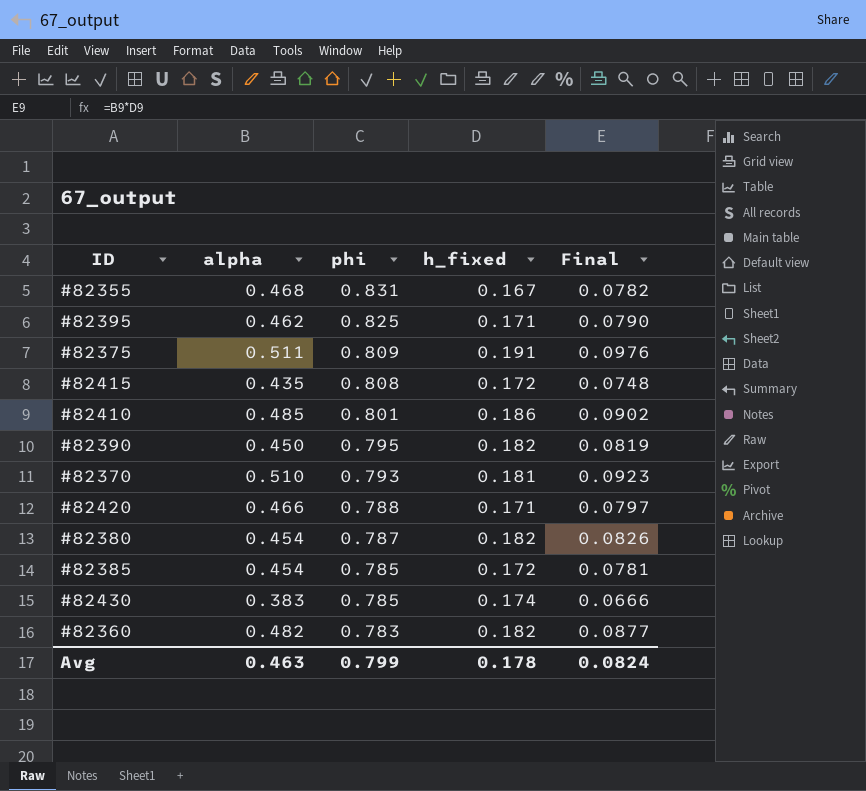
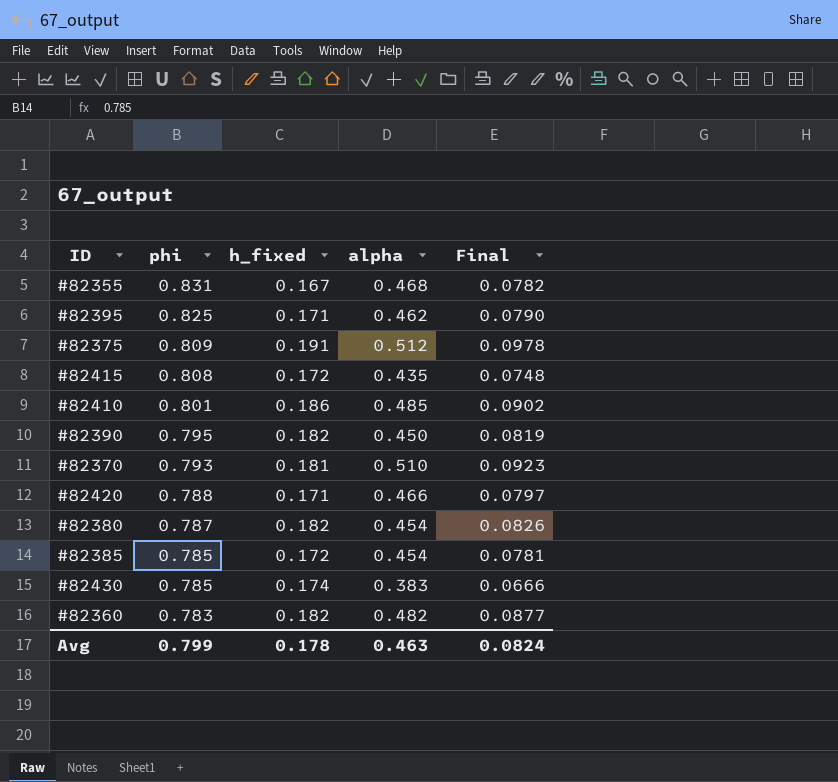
column alpha | position: 2 -> 4
#82375 | alpha: 0.511 -> 0.512
#82375 | Final: 0.0976 -> 0.0978

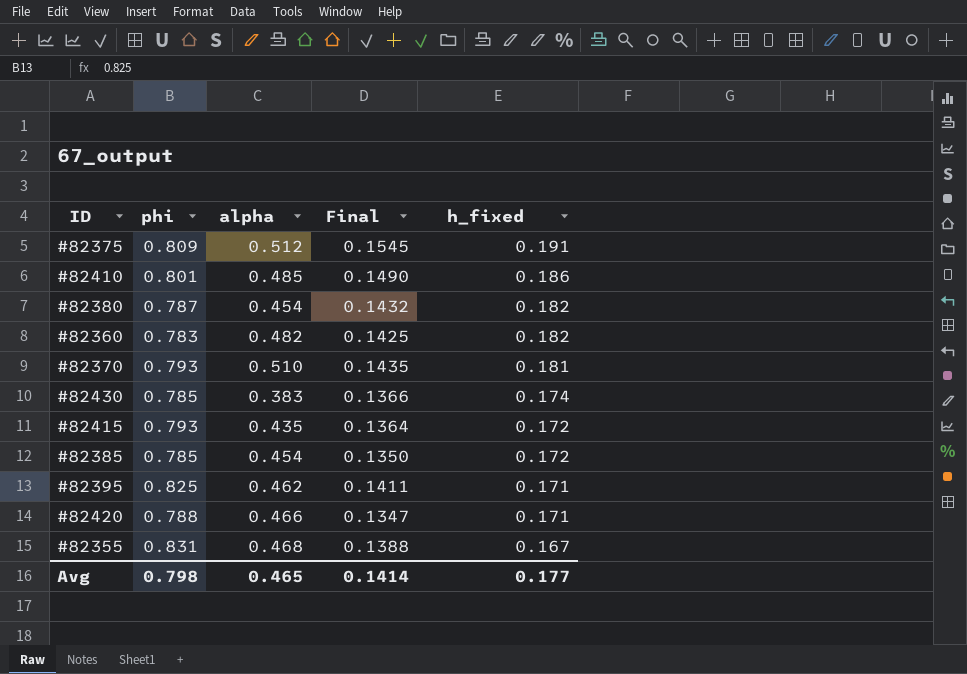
row order: phi descending -> h_fixed descending
column Final | formula: [h_fixed] * [alpha] -> [phi] * [h_fixed]
column h_fixed | position: 3 -> 5
row #82390: 0.795 | 0.182 | 0.450 | 0.0819 -> none
#82415 | phi: 0.808 -> 0.793
Avg | phi: 0.799 -> 0.798
Avg | alpha: 0.463 -> 0.465
Avg | Final: 0.0824 -> 0.1414
Avg | h_fixed: 0.178 -> 0.177

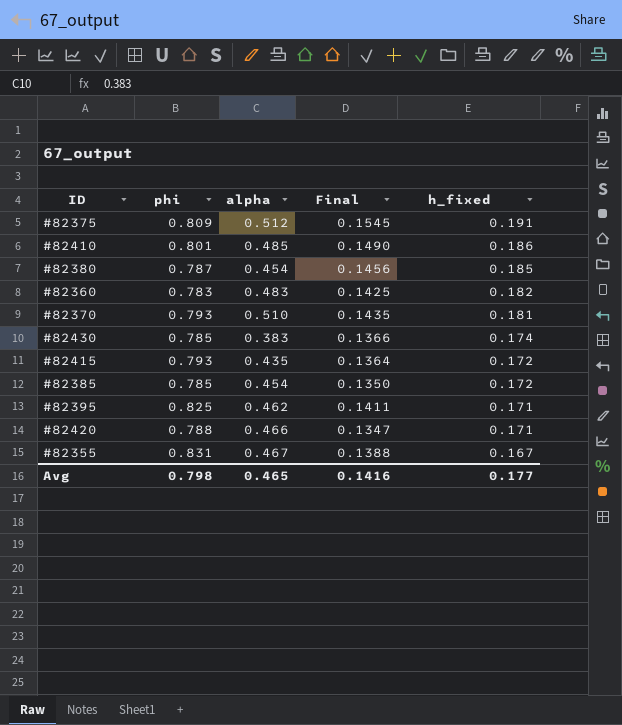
#82380 | Final: 0.1432 -> 0.1456
#82380 | h_fixed: 0.182 -> 0.185
#82360 | alpha: 0.482 -> 0.483
#82355 | alpha: 0.468 -> 0.467
Avg | Final: 0.1414 -> 0.1416

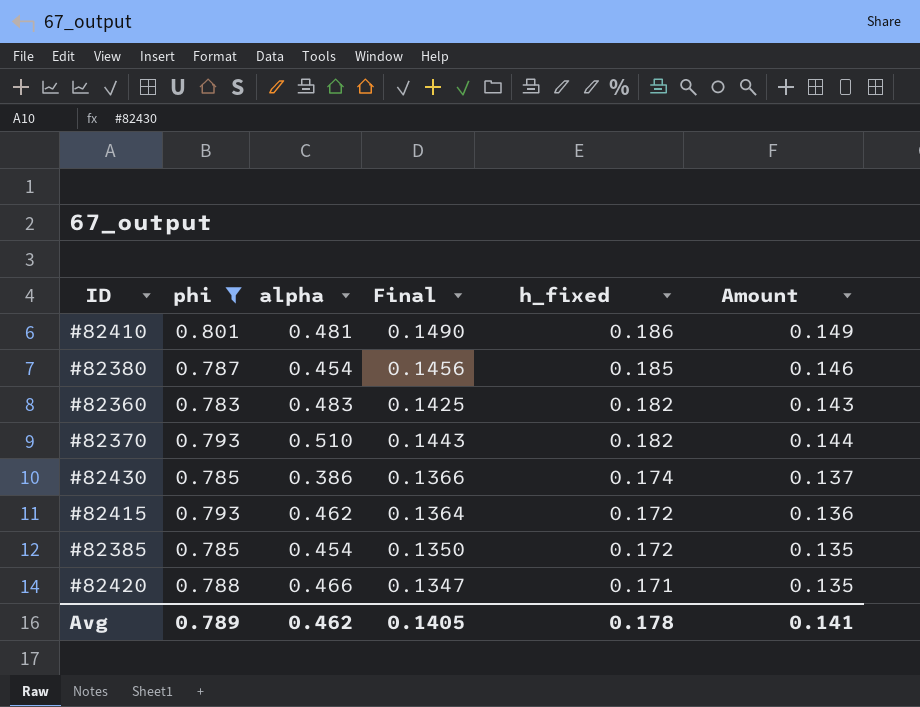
filter: none -> phi <= 0.801
column Amount | formula: none -> [phi] * [h_fixed]
#82410 | alpha: 0.485 -> 0.481
#82370 | Final: 0.1435 -> 0.1443
#82370 | h_fixed: 0.181 -> 0.182
#82430 | alpha: 0.383 -> 0.386
#82415 | alpha: 0.435 -> 0.462
Avg | phi: 0.798 -> 0.789
Avg | alpha: 0.465 -> 0.462
Avg | Final: 0.1416 -> 0.1405
Avg | h_fixed: 0.177 -> 0.178

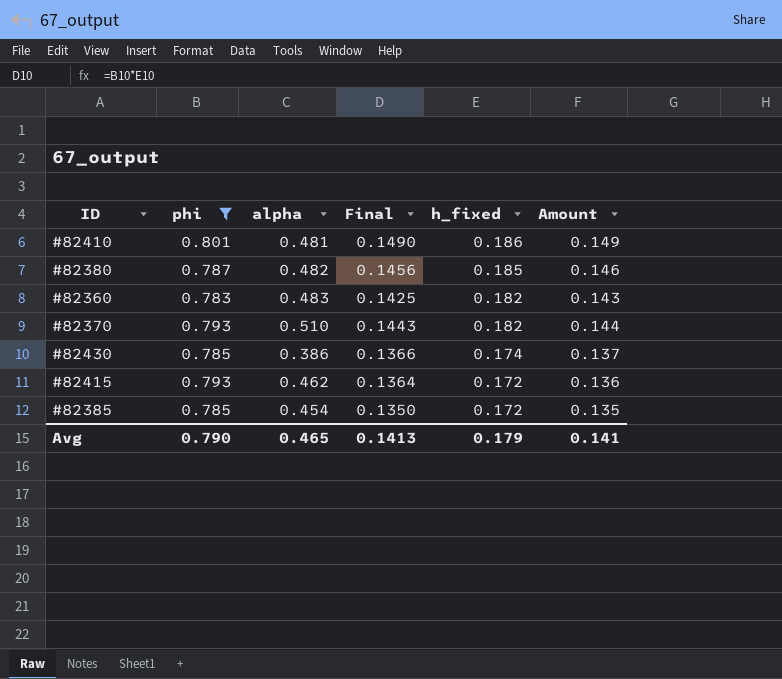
row #82420: 0.788 | 0.466 | 0.1347 | 0.171 | 0.135 -> none
#82380 | alpha: 0.454 -> 0.482
Avg | phi: 0.789 -> 0.790
Avg | alpha: 0.462 -> 0.465
Avg | Final: 0.1405 -> 0.1413
Avg | h_fixed: 0.178 -> 0.179

